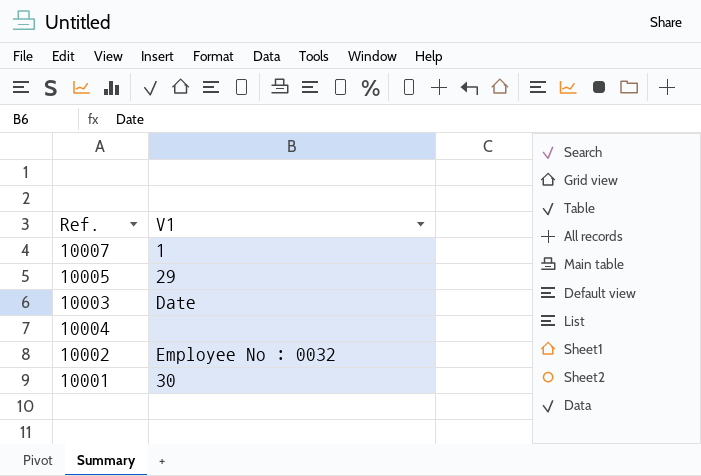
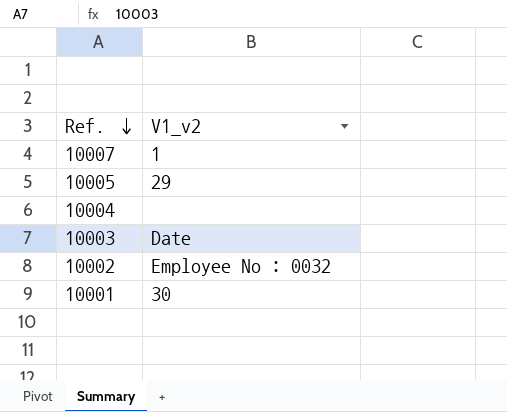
row order: none -> Ref. descending
column name: V1 -> V1_v2

